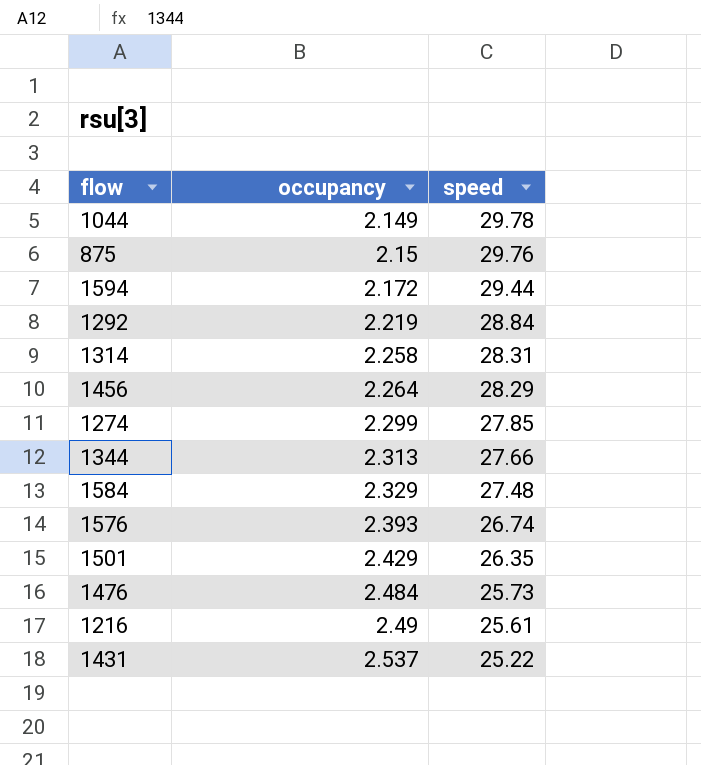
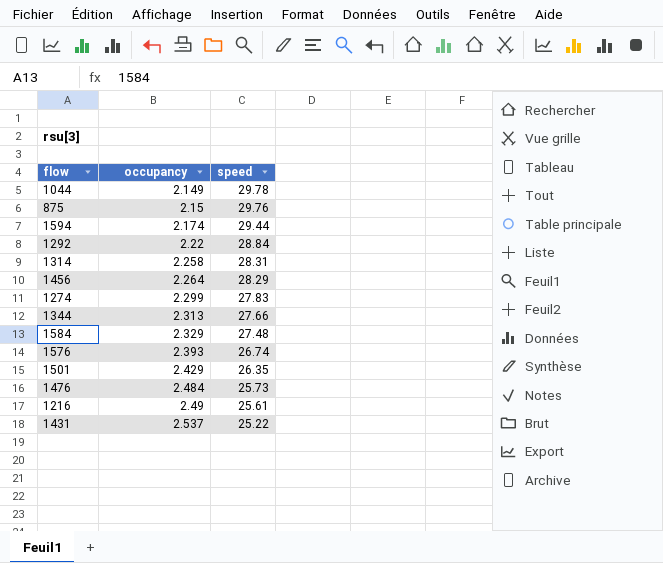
1594 | occupancy: 2.172 -> 2.174
1292 | occupancy: 2.219 -> 2.22
1274 | speed: 27.85 -> 27.83

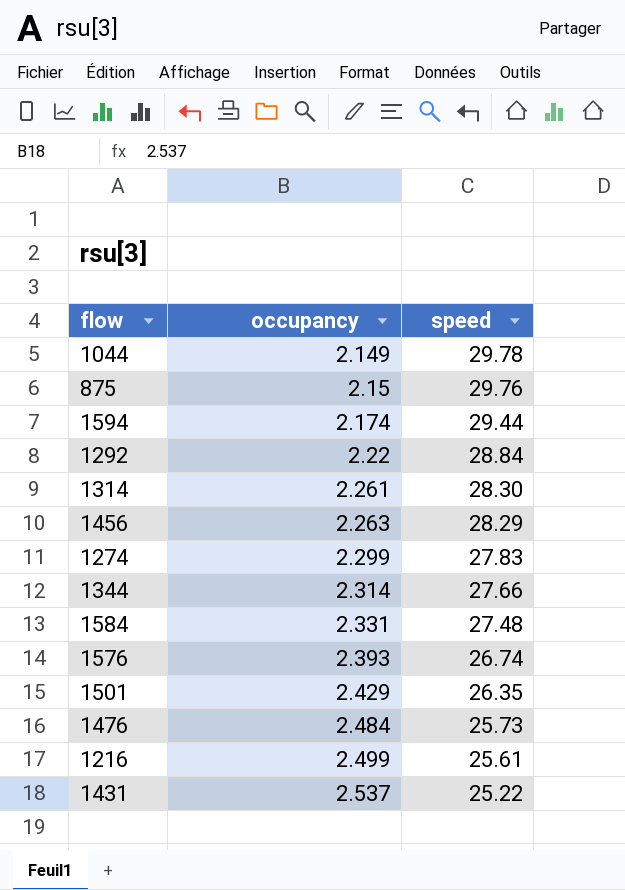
1314 | occupancy: 2.258 -> 2.261
1314 | speed: 28.31 -> 28.30
1456 | occupancy: 2.264 -> 2.263
1344 | occupancy: 2.313 -> 2.314
1584 | occupancy: 2.329 -> 2.331
1216 | occupancy: 2.49 -> 2.499

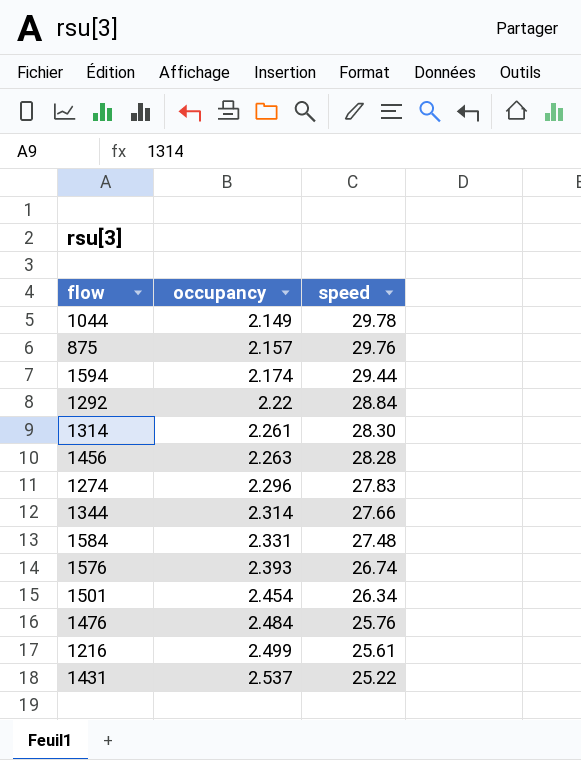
875 | occupancy: 2.15 -> 2.157
1456 | speed: 28.29 -> 28.28
1274 | occupancy: 2.299 -> 2.296
1501 | occupancy: 2.429 -> 2.454
1501 | speed: 26.35 -> 26.34
1476 | speed: 25.73 -> 25.76

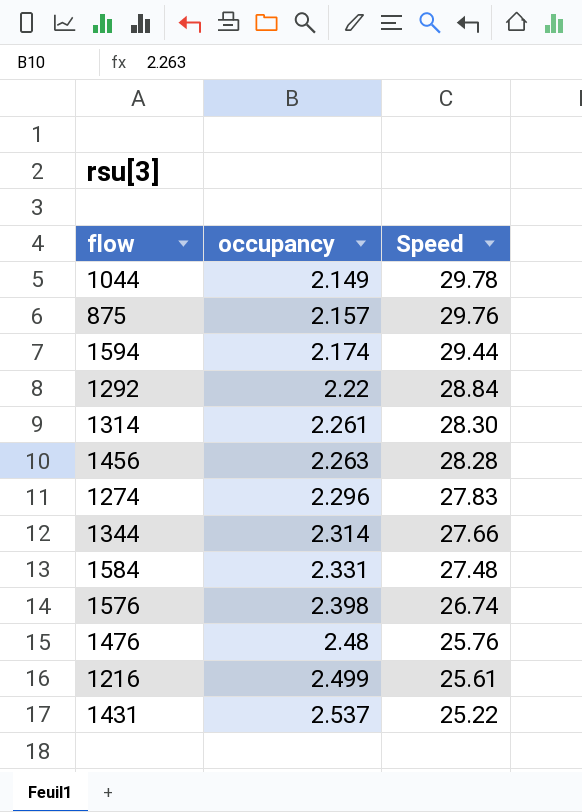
column name: speed -> Speed
row 1501: 2.454 | 26.34 -> none
1576 | occupancy: 2.393 -> 2.398
1476 | occupancy: 2.484 -> 2.48

